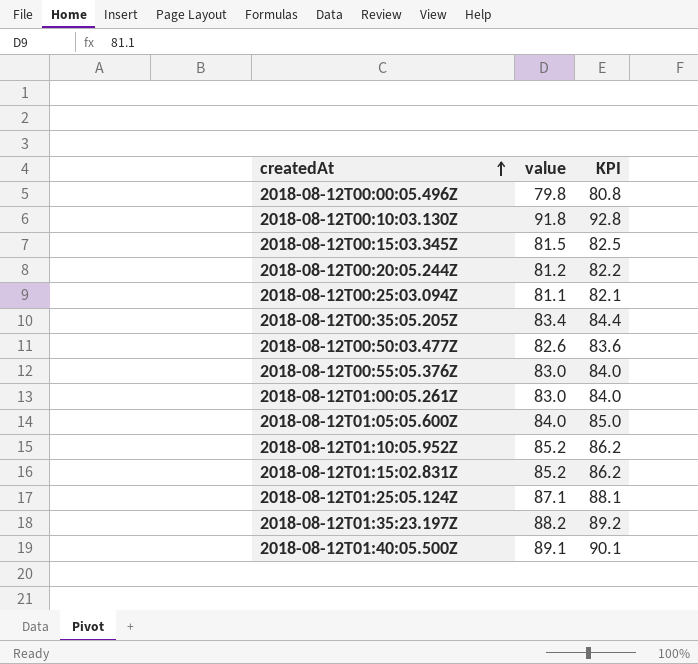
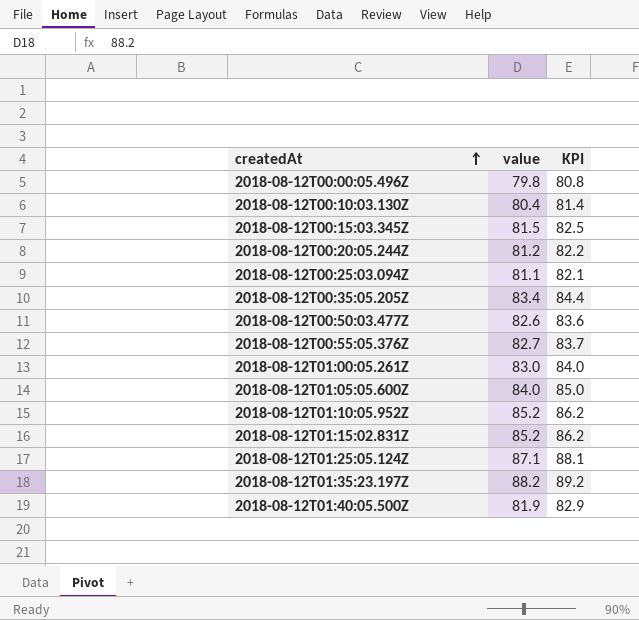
2018-08-12T00:10:03.130Z | value: 91.8 -> 80.4
2018-08-12T00:10:03.130Z | KPI: 92.8 -> 81.4
2018-08-12T00:55:05.376Z | value: 83.0 -> 82.7
2018-08-12T00:55:05.376Z | KPI: 84.0 -> 83.7
2018-08-12T01:40:05.500Z | value: 89.1 -> 81.9
2018-08-12T01:40:05.500Z | KPI: 90.1 -> 82.9

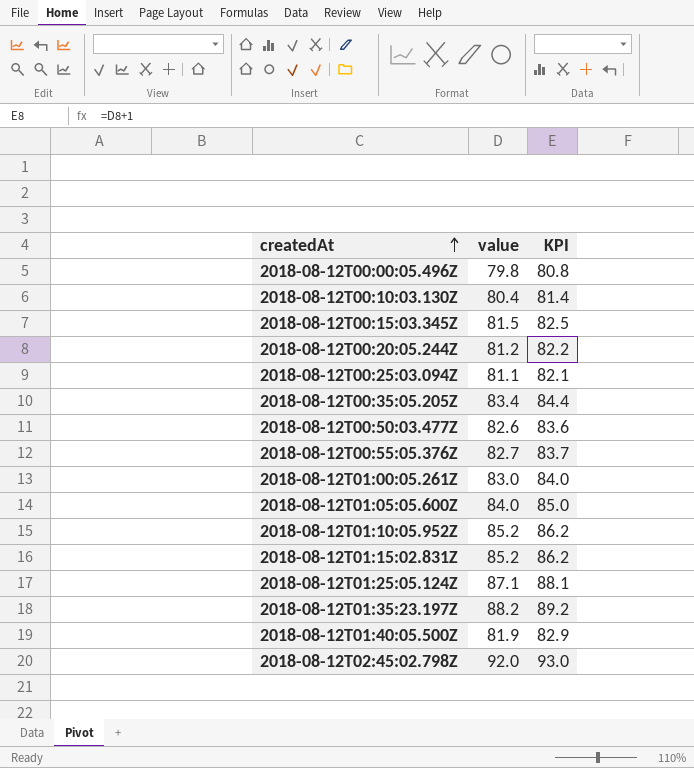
row 2018-08-12T02:45:02.798Z: none -> 92.0 | 93.0

